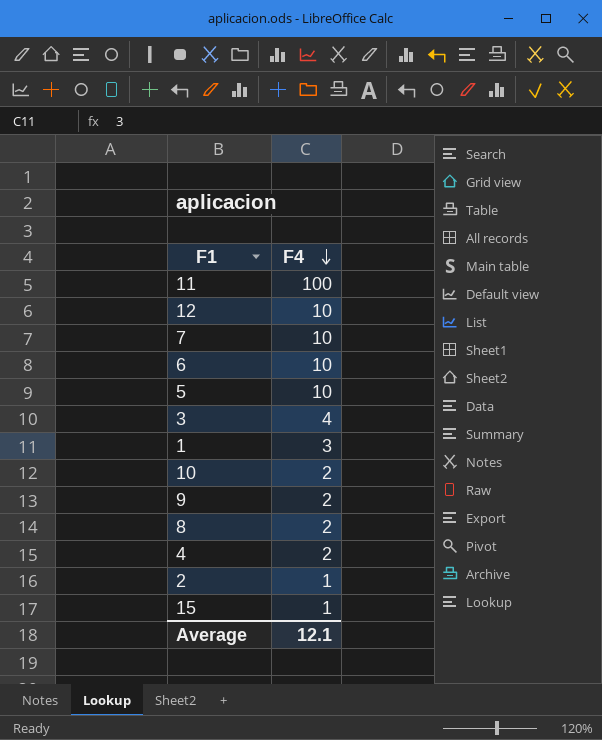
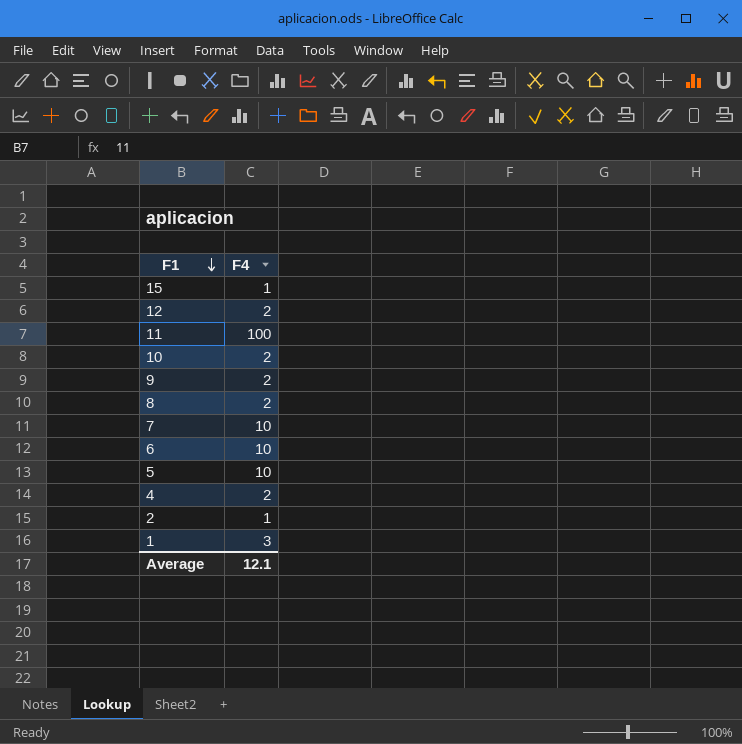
row order: F4 descending -> F1 descending
row 3: 4 -> none
12 | F4: 10 -> 2

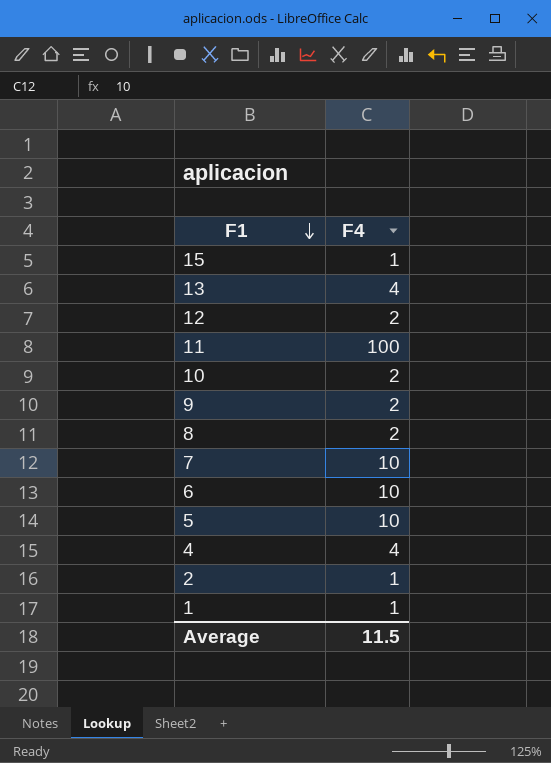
row 13: none -> 4
4 | F4: 2 -> 4
1 | F4: 3 -> 1
Average | F4: 12.1 -> 11.5

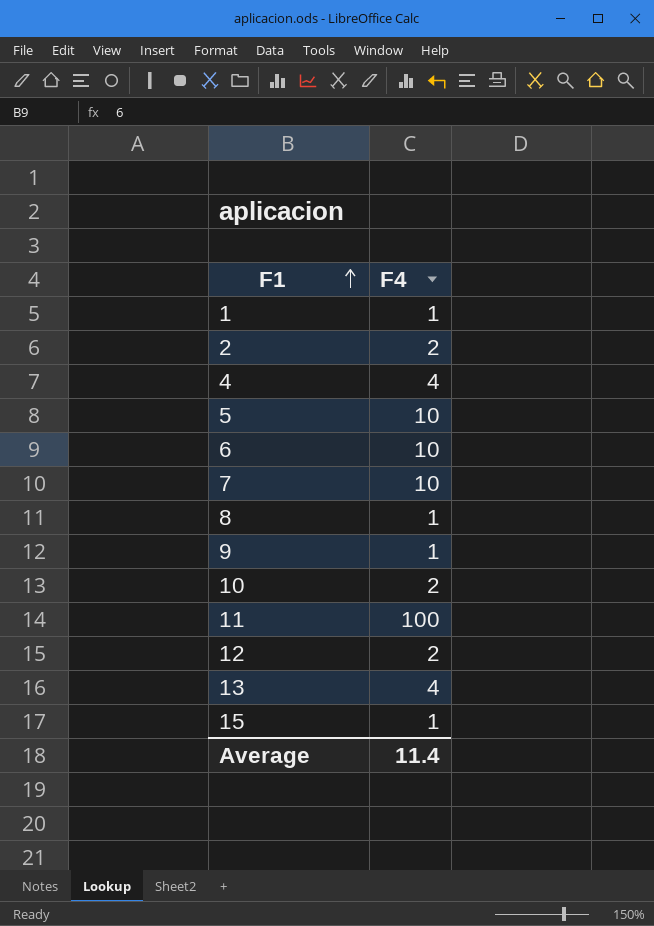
row order: F1 descending -> F1 ascending
2 | F4: 1 -> 2
8 | F4: 2 -> 1
9 | F4: 2 -> 1
Average | F4: 11.5 -> 11.4

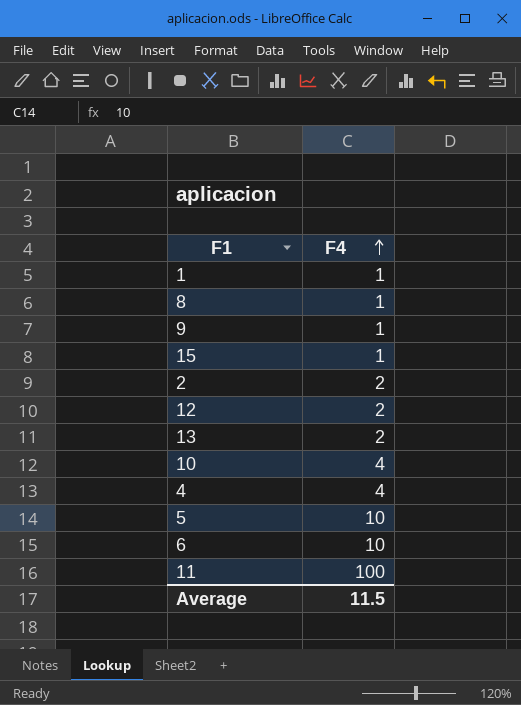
row order: F1 ascending -> F4 ascending
row 7: 10 -> none
13 | F4: 4 -> 2
10 | F4: 2 -> 4
Average | F4: 11.4 -> 11.5

